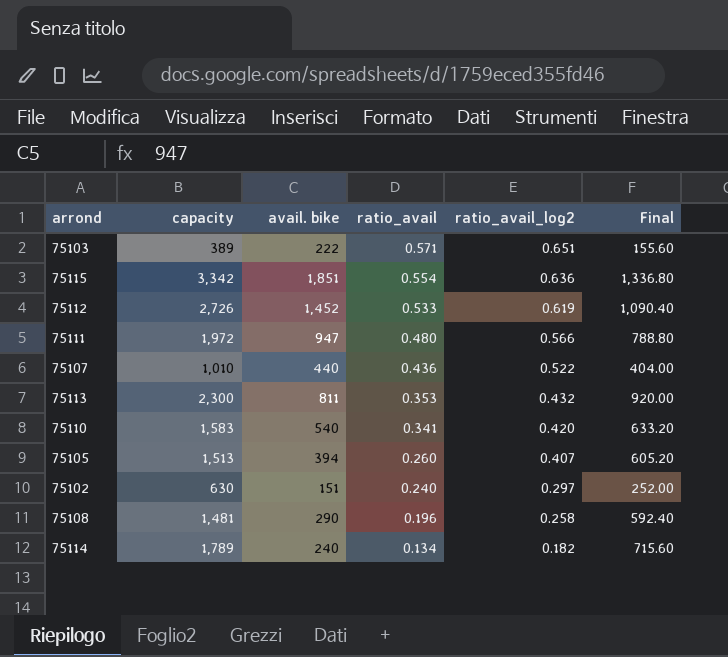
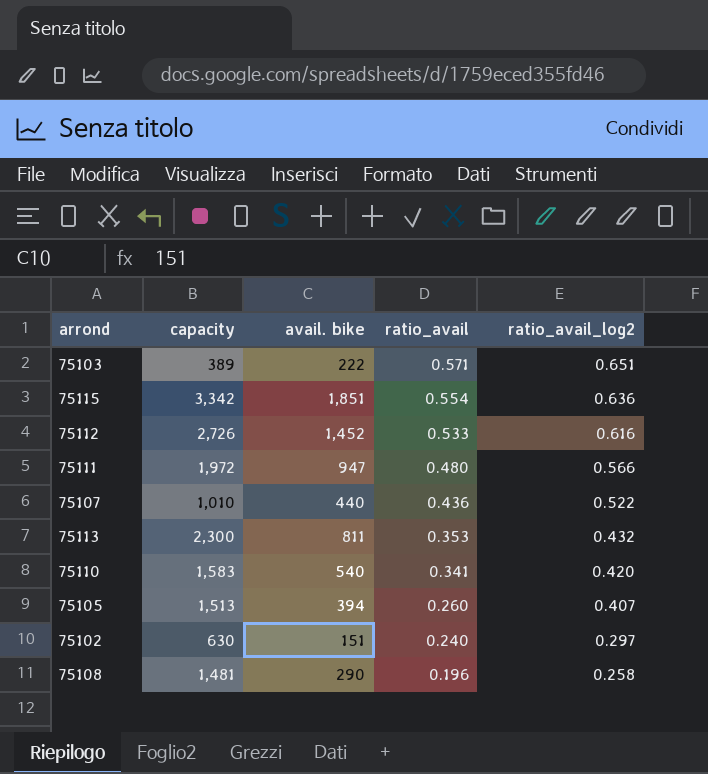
column Final | formula: [capacity] * 0.4 -> none
row 75114: 1,789 | 240 | 0.134 | 0.182 | 715.60 -> none
75112 | ratio_avail_log2: 0.619 -> 0.616

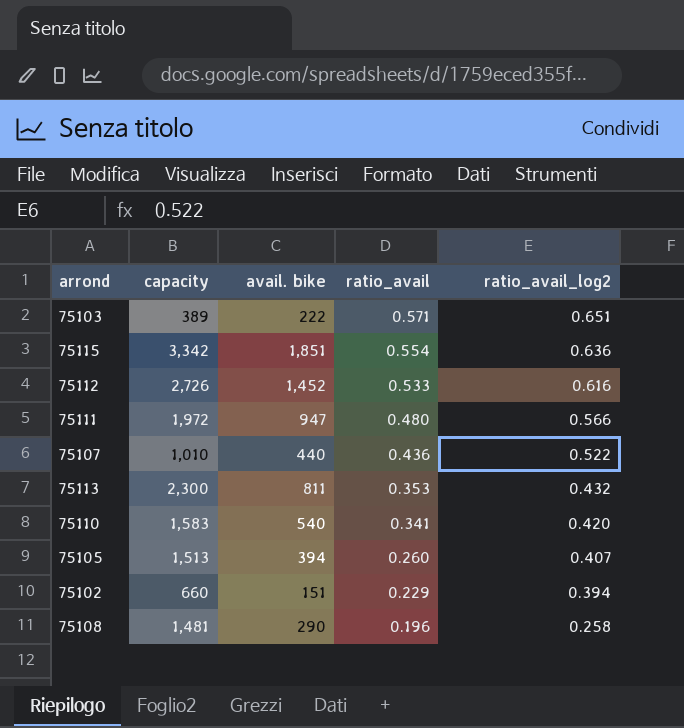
75102 | capacity: 630 -> 660
75102 | ratio_avail: 0.240 -> 0.229
75102 | ratio_avail_log2: 0.297 -> 0.394

